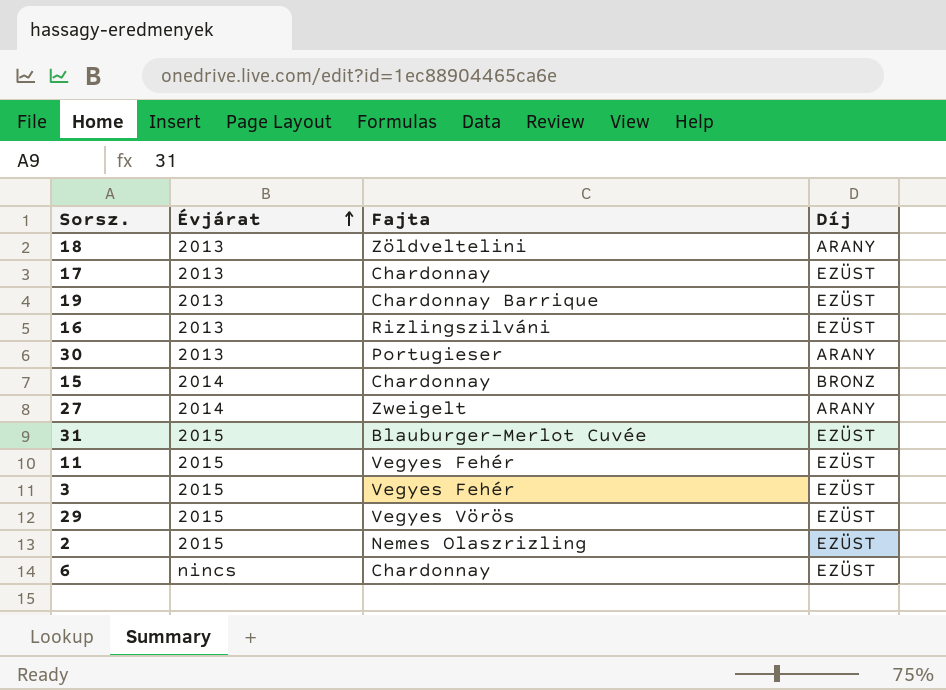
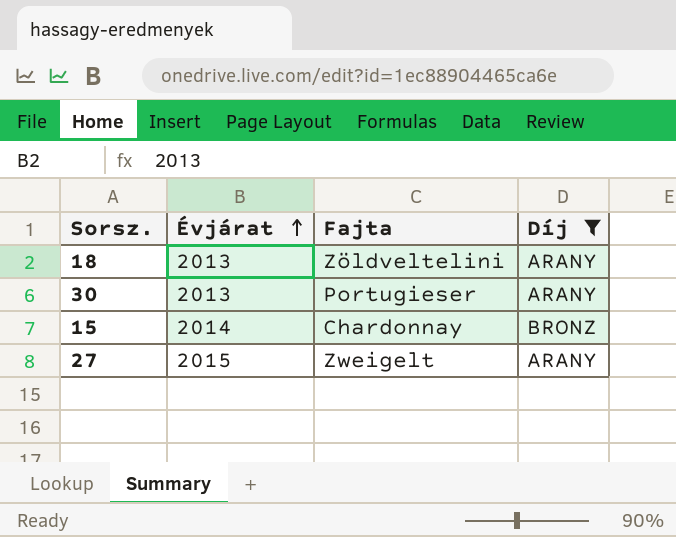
filter: none -> Díj != EZÜST
27 | Évjárat: 2014 -> 2015

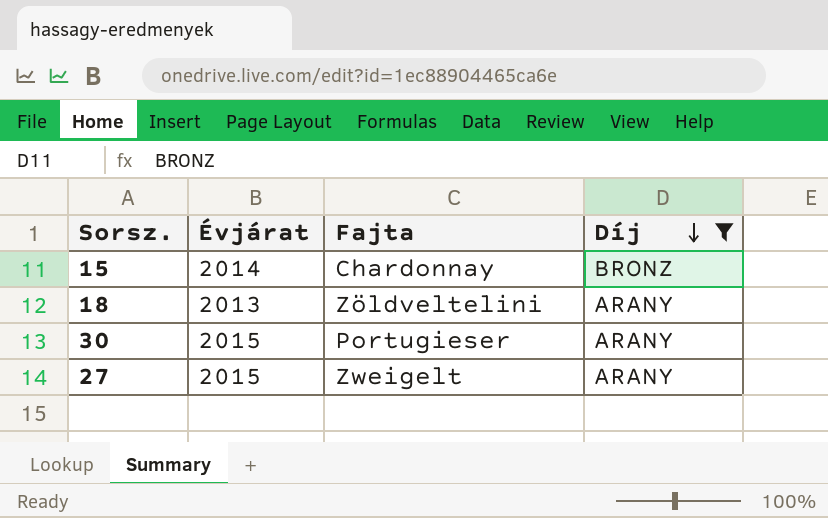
row order: Évjárat ascending -> Díj descending
30 | Évjárat: 2013 -> 2015

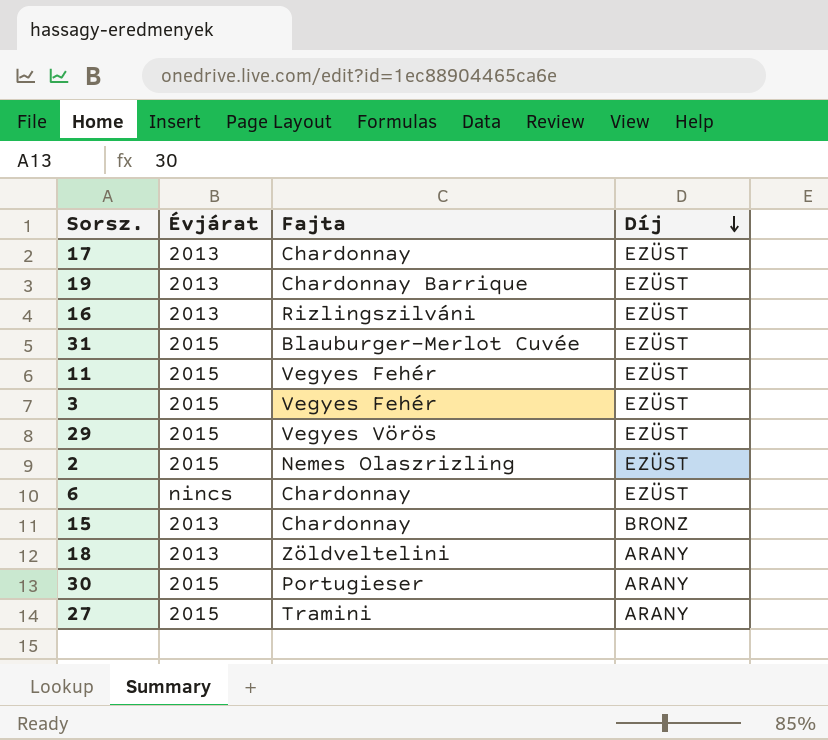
filter: Díj != EZÜST -> none
15 | Évjárat: 2014 -> 2013
27 | Fajta: Zweigelt -> Tramini

